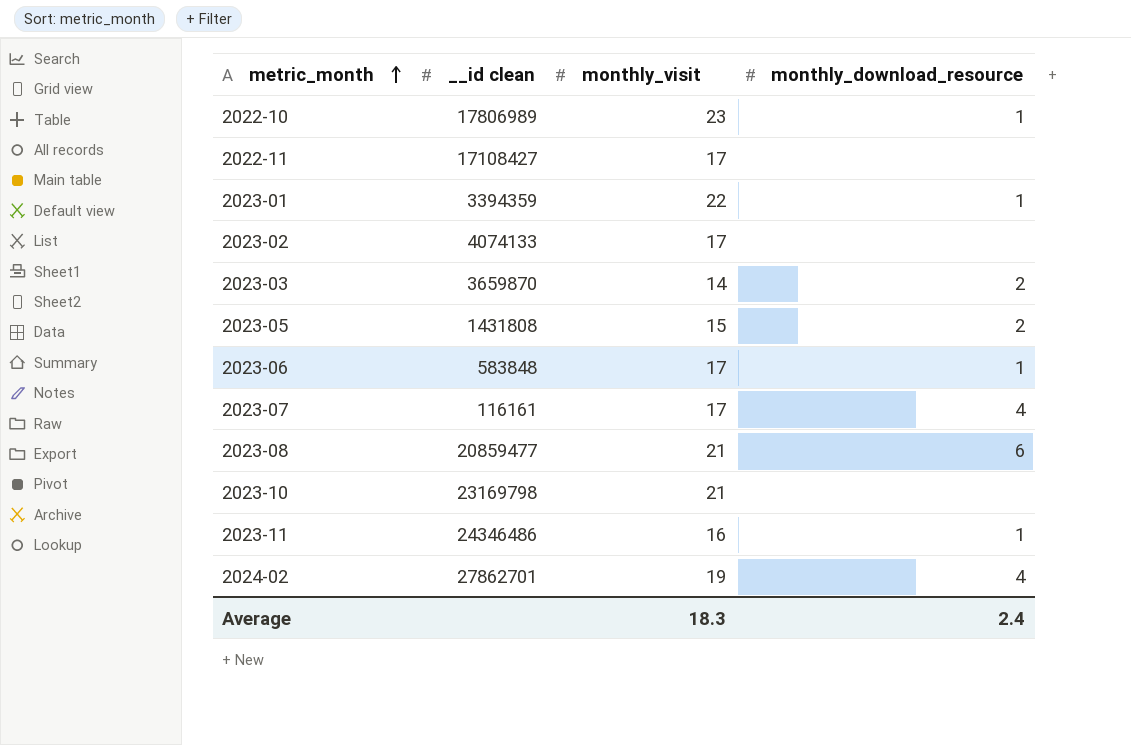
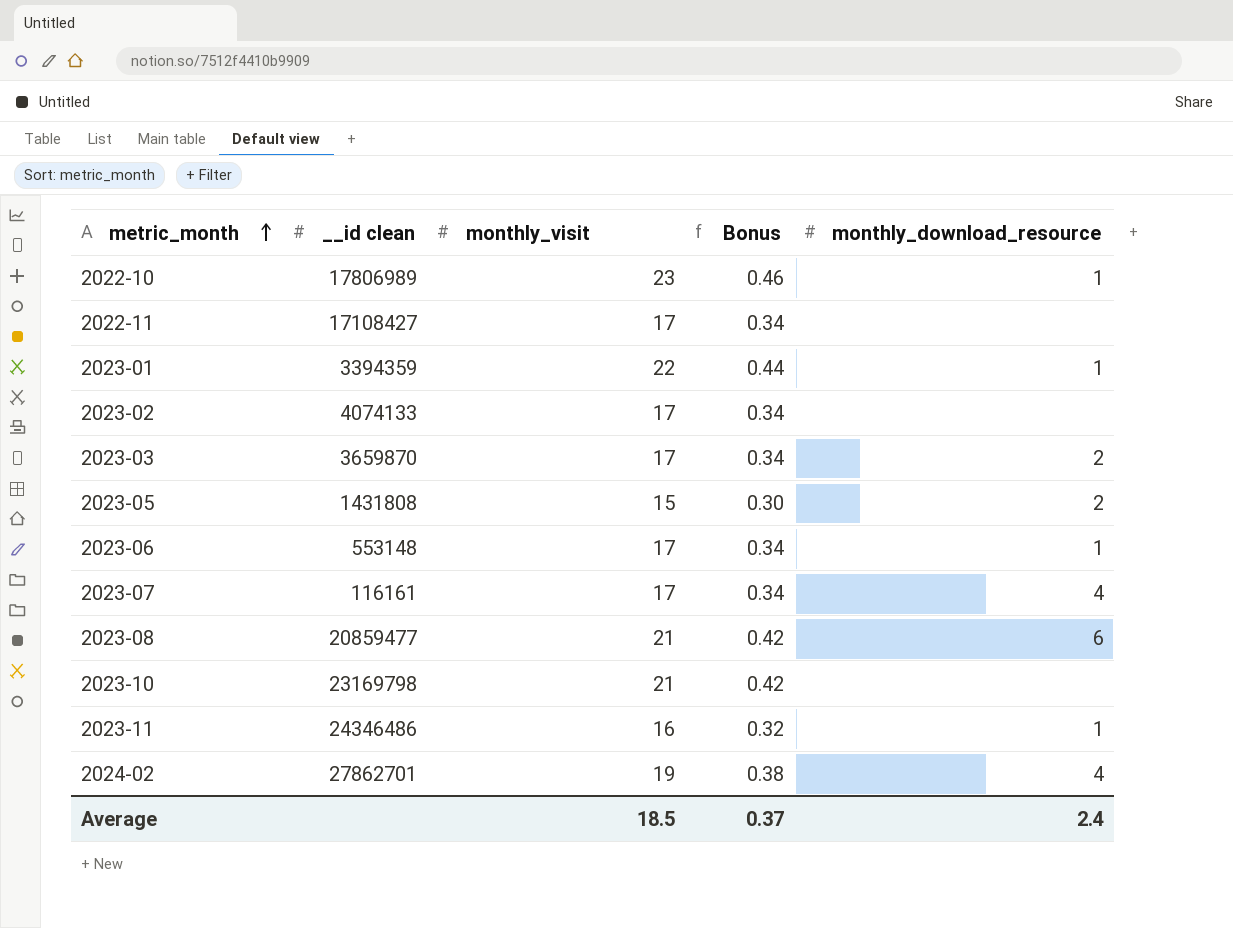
column Bonus | formula: none -> [monthly_visit] * 0.02
2023-03 | monthly_visit: 14 -> 17
2023-06 | __id clean: 583848 -> 553148
Average | monthly_visit: 18.3 -> 18.5

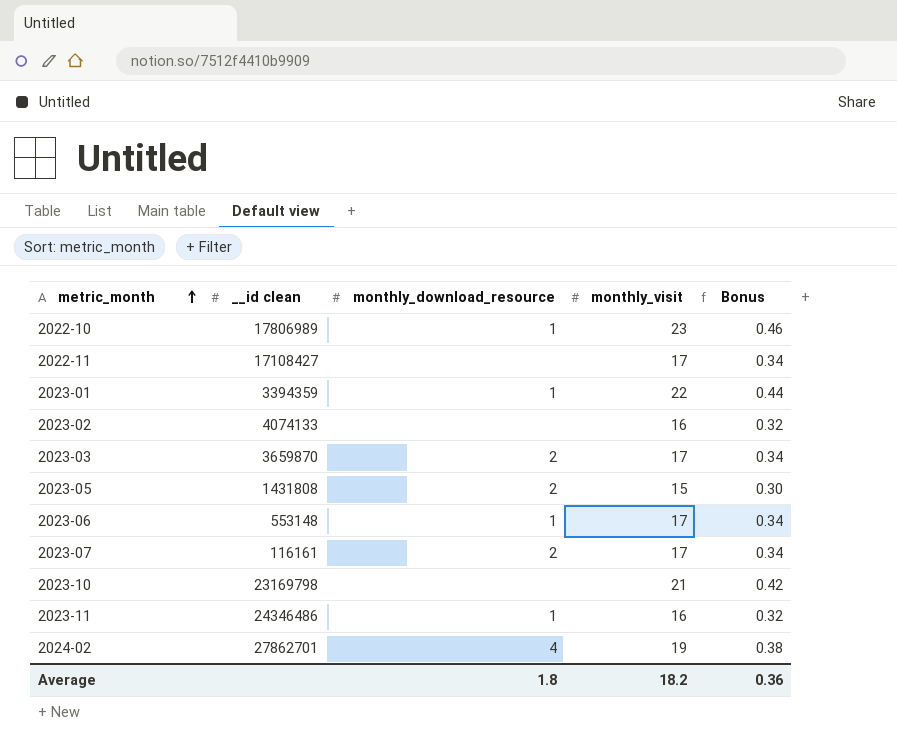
column monthly_download_resource | position: 5 -> 3
row 2023-08: 20859477 | 21 | 0.42 | 6 -> none
2023-02 | monthly_visit: 17 -> 16
2023-02 | Bonus: 0.34 -> 0.32
2023-07 | monthly_download_resource: 4 -> 2
Average | monthly_download_resource: 2.4 -> 1.8
Average | monthly_visit: 18.5 -> 18.2
Average | Bonus: 0.37 -> 0.36

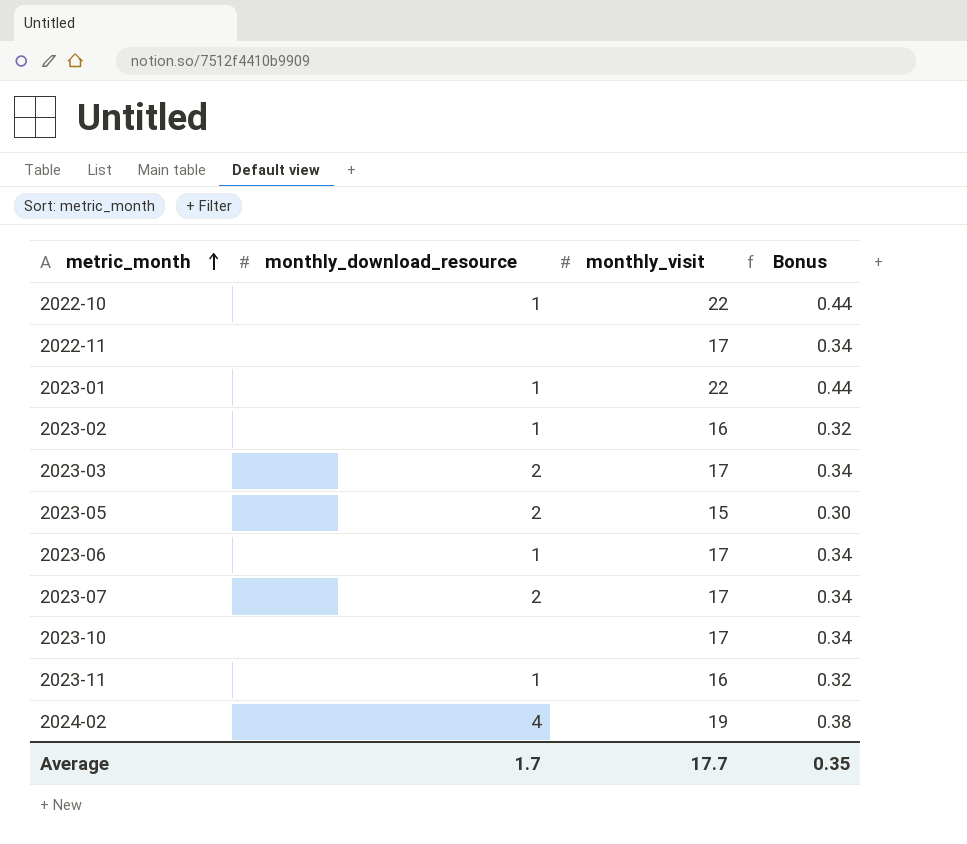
column __id clean | position: 2 -> none
2022-10 | monthly_visit: 23 -> 22
2022-10 | Bonus: 0.46 -> 0.44
2023-02 | monthly_download_resource: none -> 1
2023-10 | monthly_visit: 21 -> 17
2023-10 | Bonus: 0.42 -> 0.34
Average | monthly_download_resource: 1.8 -> 1.7
Average | monthly_visit: 18.2 -> 17.7
Average | Bonus: 0.36 -> 0.35

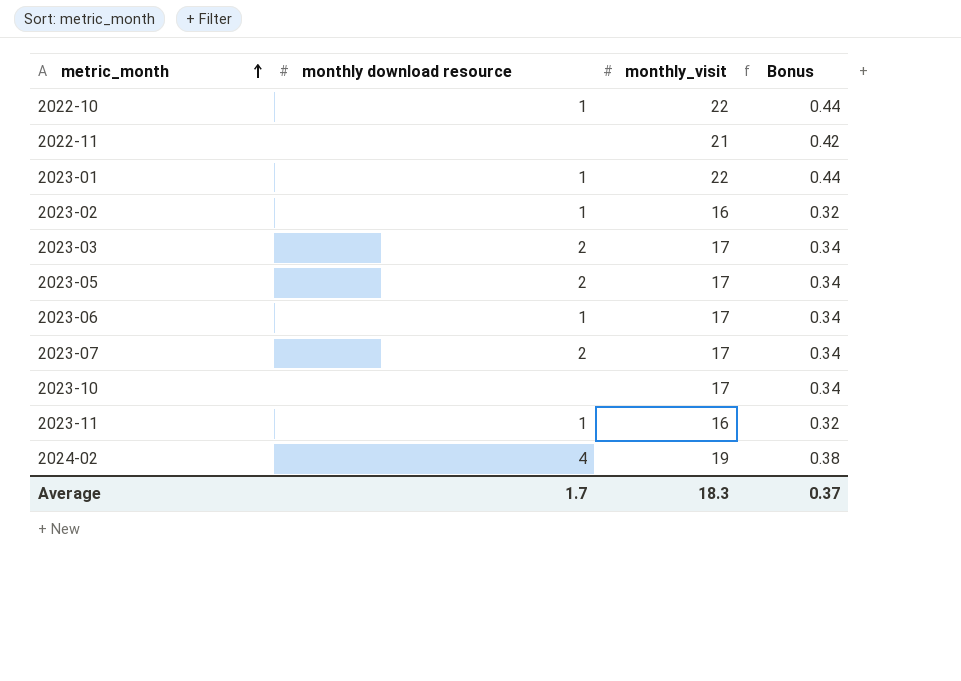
column name: monthly_download_resource -> monthly download resource
2022-11 | monthly_visit: 17 -> 21
2022-11 | Bonus: 0.34 -> 0.42
2023-05 | monthly_visit: 15 -> 17
2023-05 | Bonus: 0.30 -> 0.34
Average | monthly_visit: 17.7 -> 18.3
Average | Bonus: 0.35 -> 0.37

